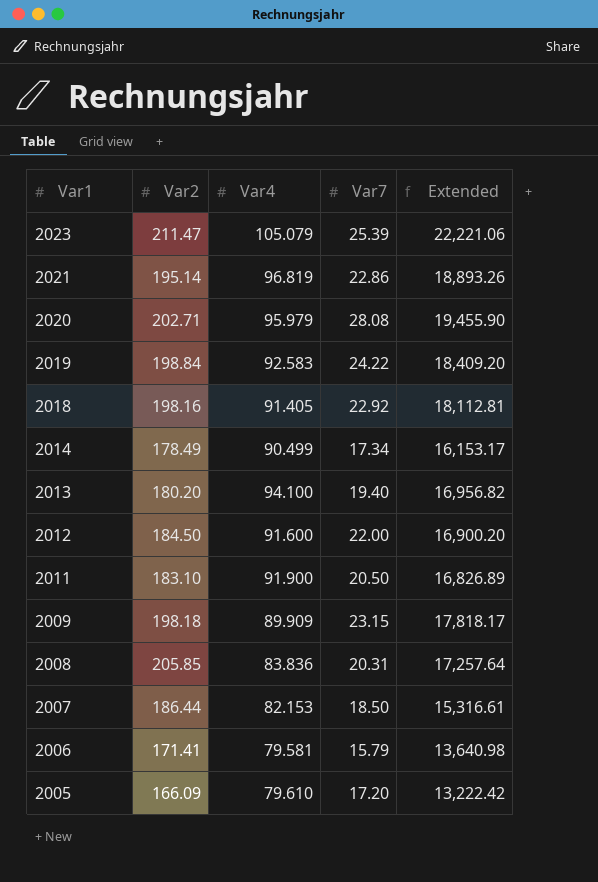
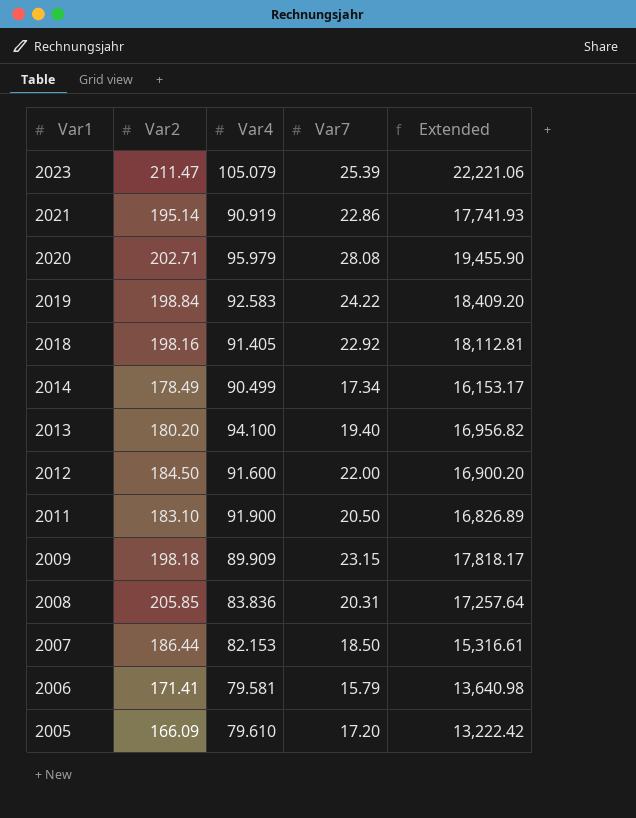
2021 | Var4: 96.819 -> 90.919
2021 | Extended: 18,893.26 -> 17,741.93

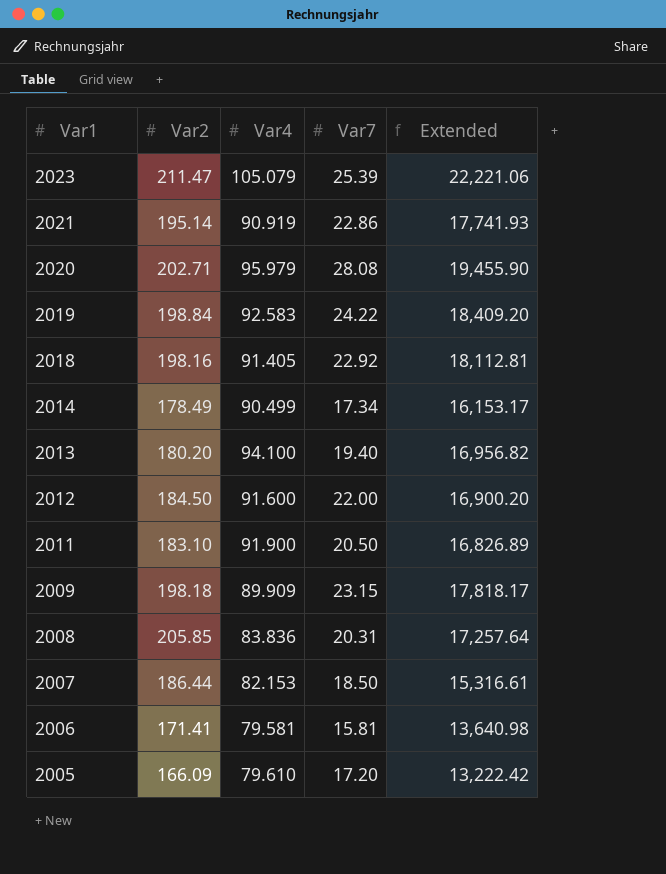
2006 | Var7: 15.79 -> 15.81

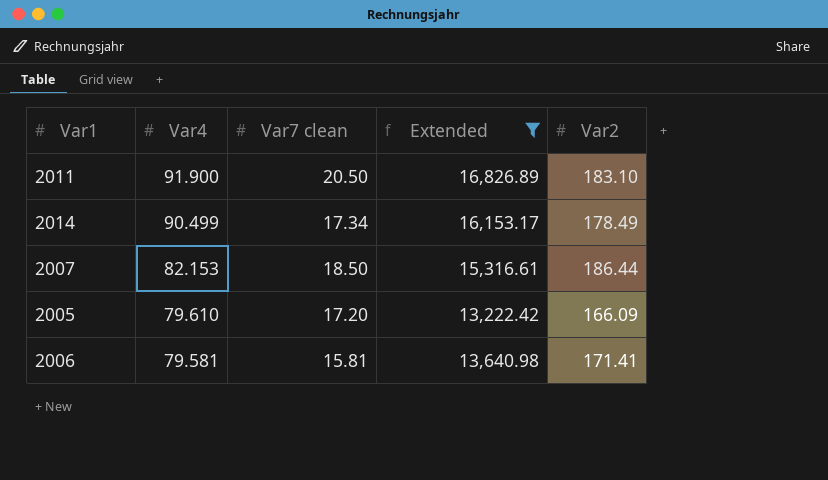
filter: none -> Extended <= 16,826.89
row order: Var1 descending -> Var4 descending
column name: Var7 -> Var7 clean
column Var2 | position: 2 -> 5

